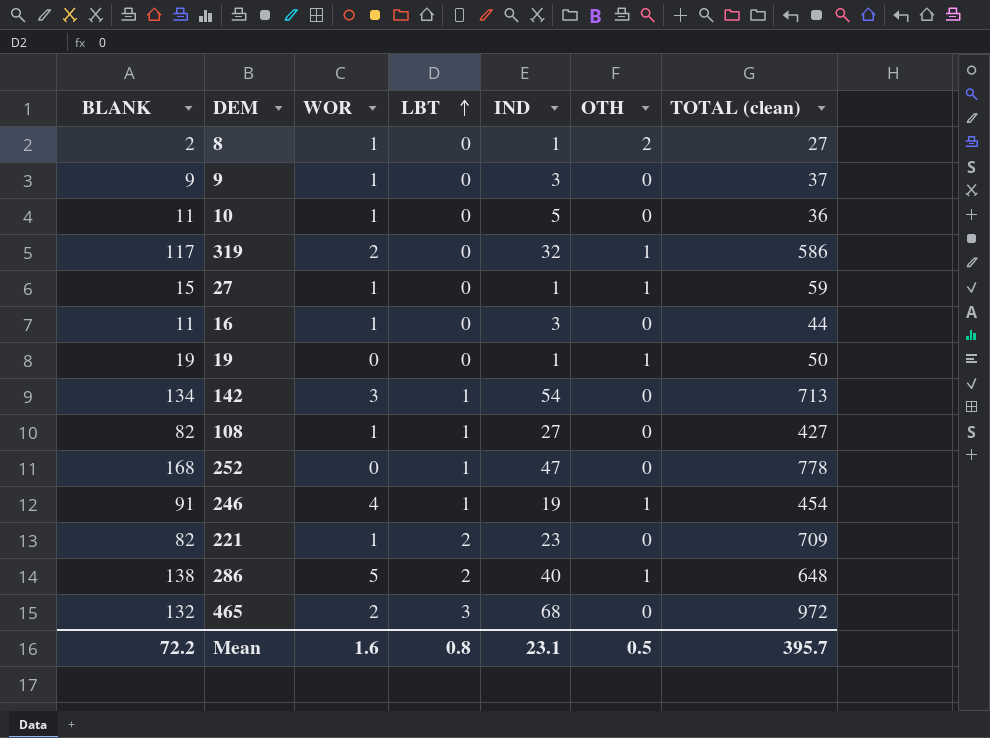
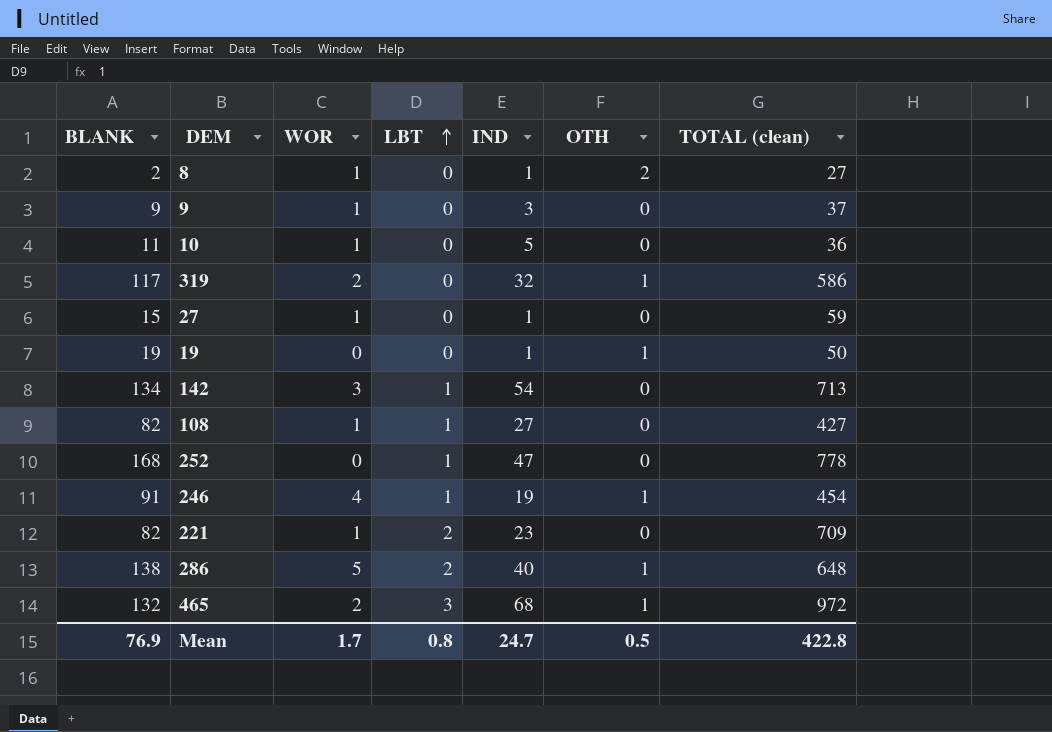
row 16: 11 | 1 | 0 | 3 | 0 | 44 -> none
27 | OTH: 1 -> 0
465 | OTH: 0 -> 1
Mean | BLANK: 72.2 -> 76.9
Mean | WOR: 1.6 -> 1.7
Mean | IND: 23.1 -> 24.7
Mean | TOTAL (clean): 395.7 -> 422.8

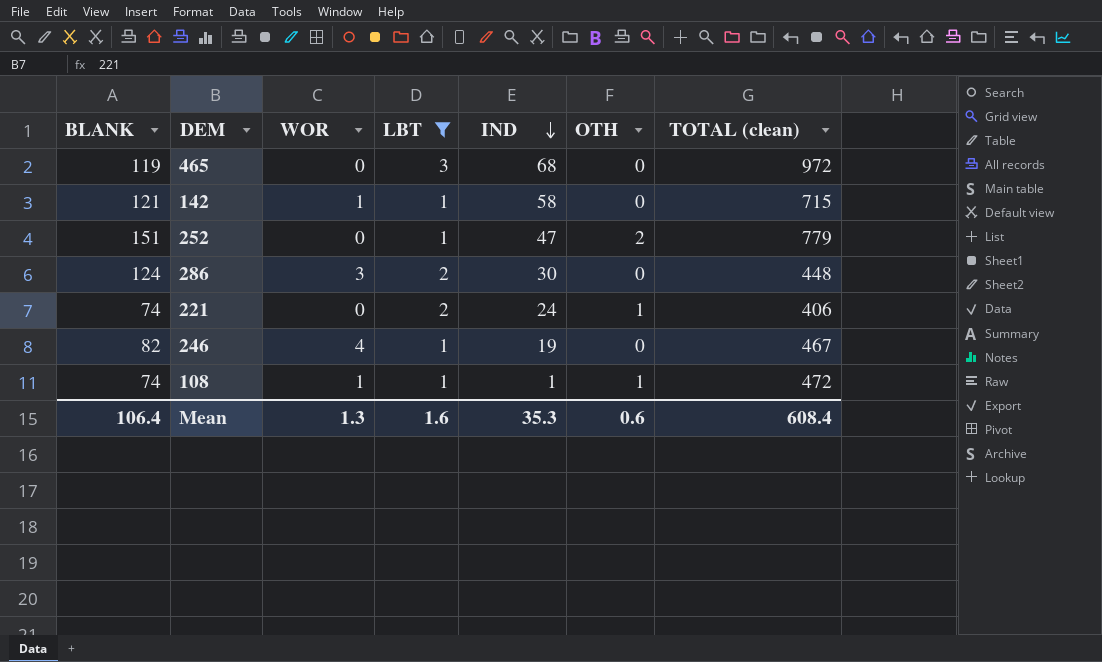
filter: none -> LBT != 0
row order: LBT ascending -> IND descending
465 | BLANK: 132 -> 119
465 | WOR: 2 -> 0
465 | OTH: 1 -> 0
142 | BLANK: 134 -> 121
142 | WOR: 3 -> 1
142 | IND: 54 -> 58
142 | TOTAL (clean): 713 -> 715
252 | BLANK: 168 -> 151
252 | OTH: 0 -> 2
252 | TOTAL (clean): 778 -> 779
286 | BLANK: 138 -> 124
286 | WOR: 5 -> 3
286 | IND: 40 -> 30
286 | OTH: 1 -> 0
286 | TOTAL (clean): 648 -> 448
221 | BLANK: 82 -> 74
221 | WOR: 1 -> 0
221 | IND: 23 -> 24
221 | OTH: 0 -> 1
221 | TOTAL (clean): 709 -> 406
246 | BLANK: 91 -> 82
246 | OTH: 1 -> 0
246 | TOTAL (clean): 454 -> 467
108 | BLANK: 82 -> 74
108 | IND: 27 -> 1
108 | OTH: 0 -> 1
108 | TOTAL (clean): 427 -> 472
Mean | BLANK: 76.9 -> 106.4
Mean | WOR: 1.7 -> 1.3
Mean | LBT: 0.8 -> 1.6
Mean | IND: 24.7 -> 35.3
Mean | OTH: 0.5 -> 0.6
Mean | TOTAL (clean): 422.8 -> 608.4

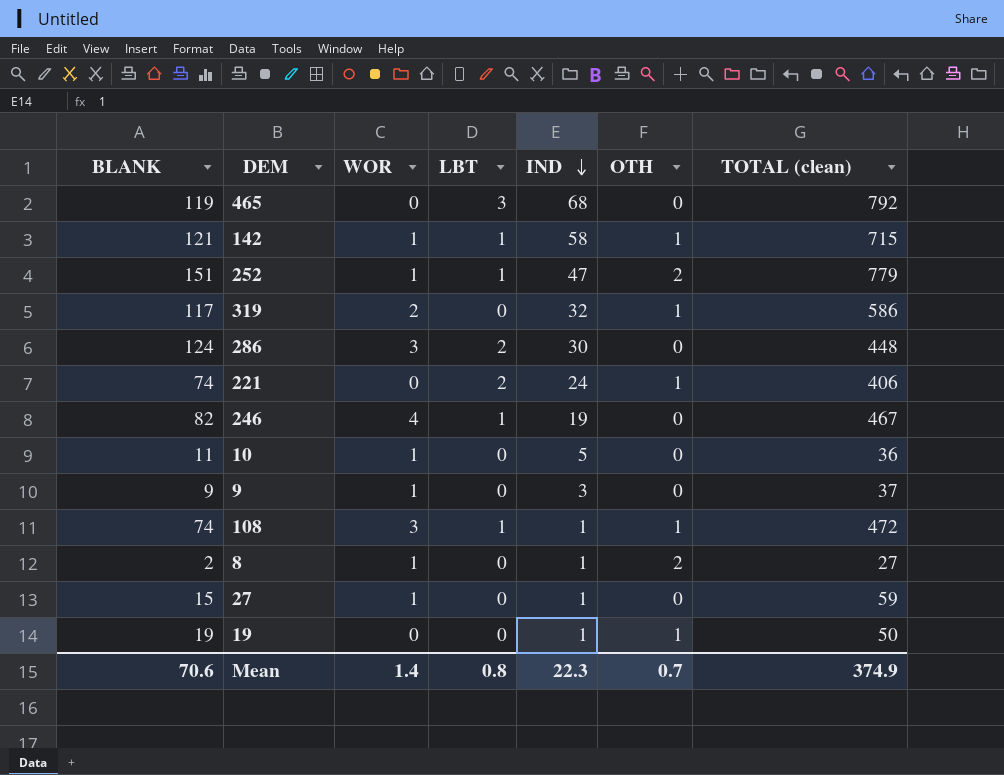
filter: LBT != 0 -> none
465 | TOTAL (clean): 972 -> 792
142 | OTH: 0 -> 1
252 | WOR: 0 -> 1
108 | WOR: 1 -> 3
Mean | BLANK: 106.4 -> 70.6
Mean | WOR: 1.3 -> 1.4
Mean | LBT: 1.6 -> 0.8
Mean | IND: 35.3 -> 22.3
Mean | OTH: 0.6 -> 0.7
Mean | TOTAL (clean): 608.4 -> 374.9

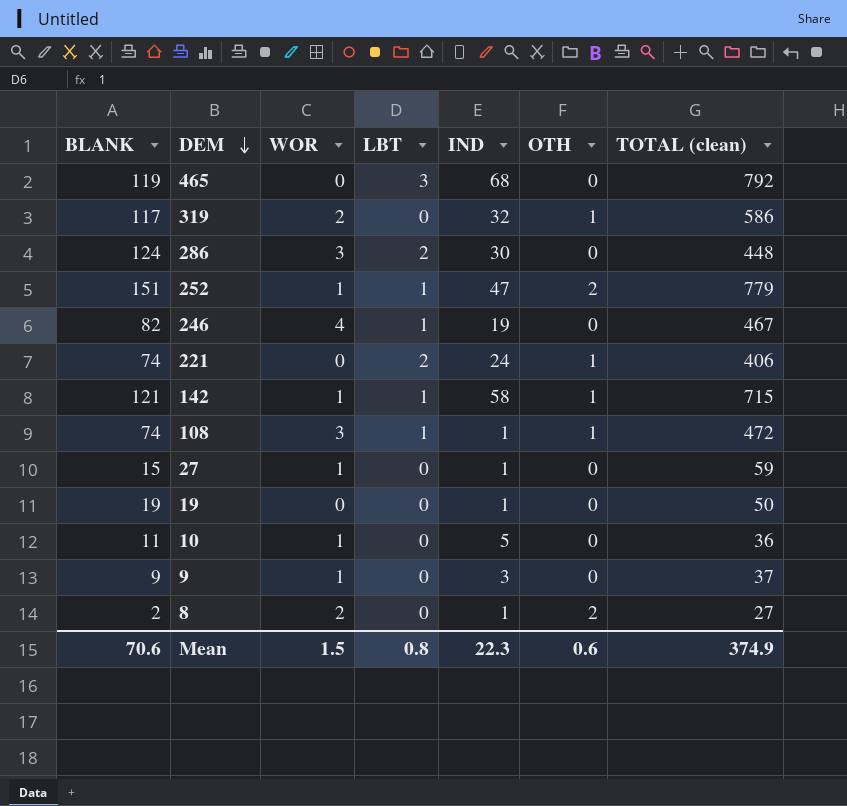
row order: IND descending -> DEM descending
19 | OTH: 1 -> 0
8 | WOR: 1 -> 2
Mean | WOR: 1.4 -> 1.5
Mean | OTH: 0.7 -> 0.6

